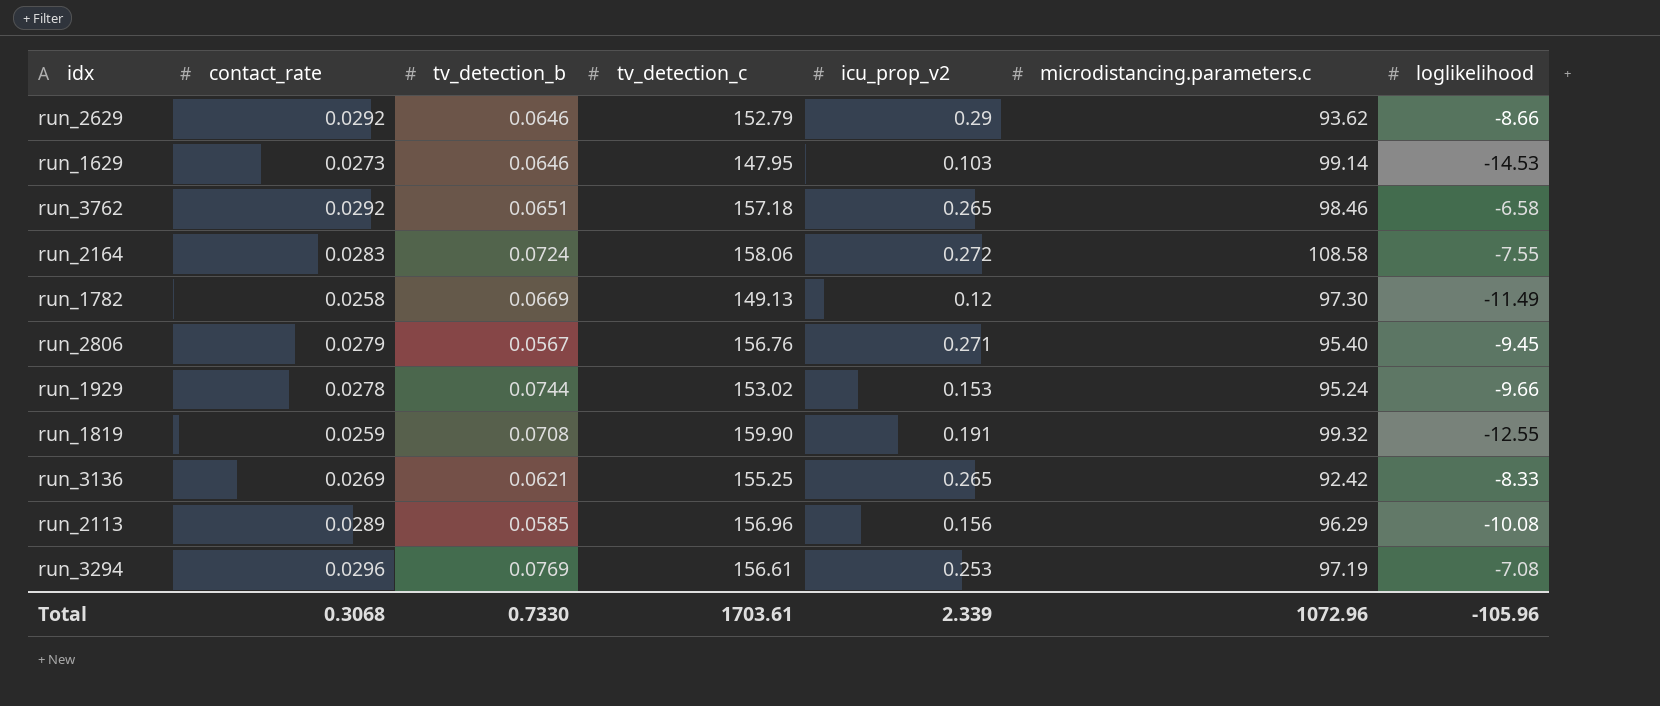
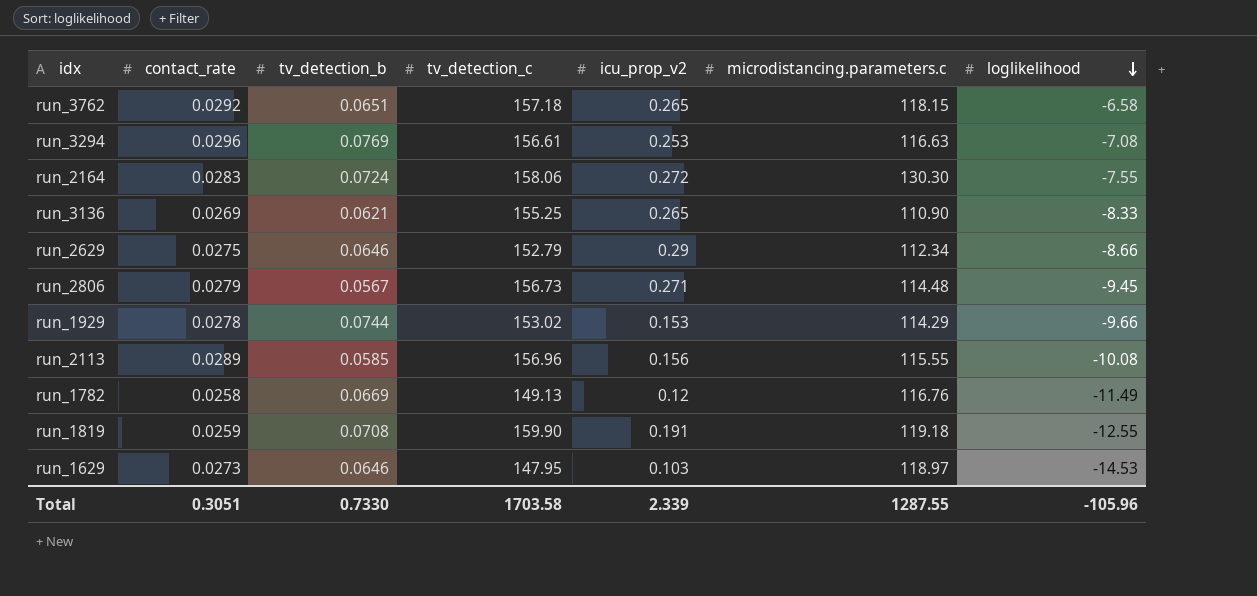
row order: none -> loglikelihood descending
run_3762 | microdistancing.parameters.c: 98.46 -> 118.15
run_3294 | microdistancing.parameters.c: 97.19 -> 116.63
run_2164 | microdistancing.parameters.c: 108.58 -> 130.30
run_3136 | microdistancing.parameters.c: 92.42 -> 110.90
run_2629 | contact_rate: 0.0292 -> 0.0275
run_2629 | microdistancing.parameters.c: 93.62 -> 112.34
run_2806 | tv_detection_c: 156.76 -> 156.73
run_2806 | microdistancing.parameters.c: 95.40 -> 114.48
run_1929 | microdistancing.parameters.c: 95.24 -> 114.29
run_2113 | microdistancing.parameters.c: 96.29 -> 115.55
run_1782 | microdistancing.parameters.c: 97.30 -> 116.76
run_1819 | microdistancing.parameters.c: 99.32 -> 119.18
run_1629 | microdistancing.parameters.c: 99.14 -> 118.97
Total | contact_rate: 0.3068 -> 0.3051
Total | tv_detection_c: 1703.61 -> 1703.58
Total | microdistancing.parameters.c: 1072.96 -> 1287.55

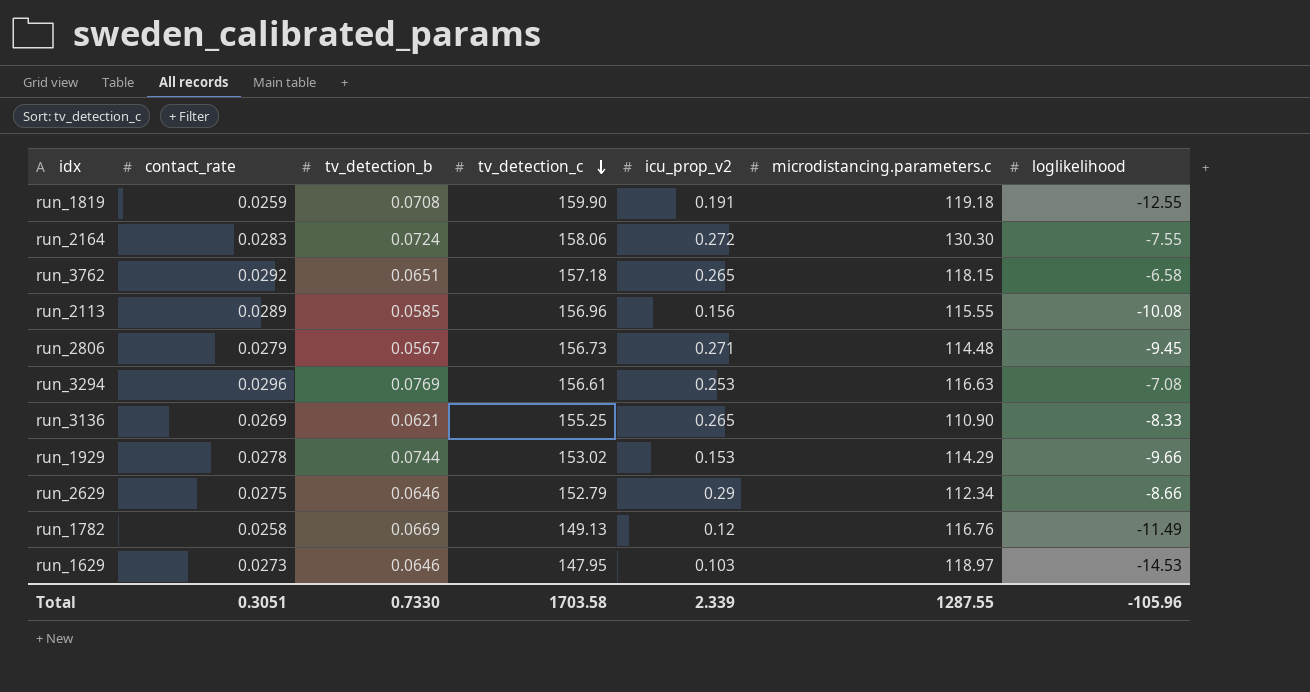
row order: loglikelihood descending -> tv_detection_c descending

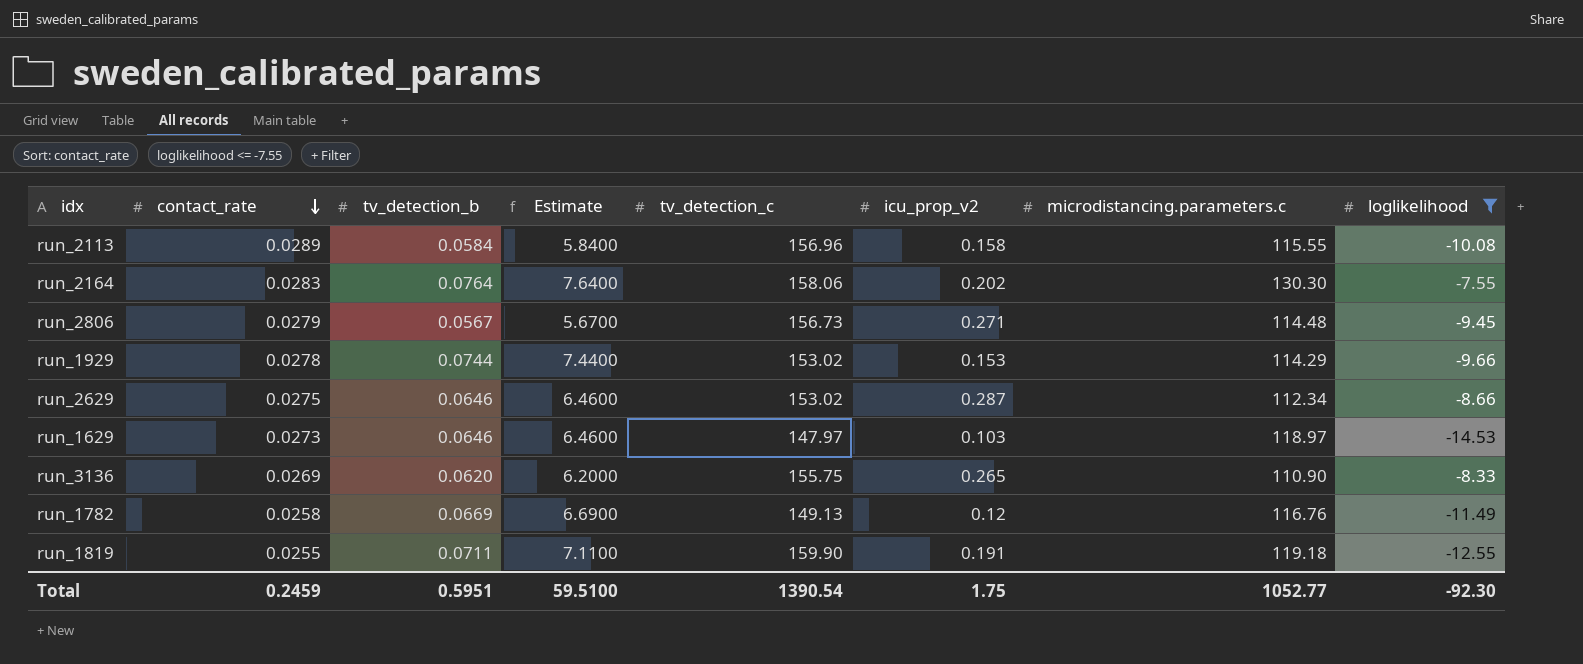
filter: none -> loglikelihood <= -7.55
row order: tv_detection_c descending -> contact_rate descending
column Estimate | formula: none -> [tv_detection_b] * 100
run_2113 | tv_detection_b: 0.0585 -> 0.0584
run_2113 | icu_prop_v2: 0.156 -> 0.158
run_2164 | tv_detection_b: 0.0724 -> 0.0764
run_2164 | icu_prop_v2: 0.272 -> 0.202
run_2629 | tv_detection_c: 152.79 -> 153.02
run_2629 | icu_prop_v2: 0.29 -> 0.287
run_1629 | tv_detection_c: 147.95 -> 147.97
run_3136 | tv_detection_b: 0.0621 -> 0.0620
run_3136 | tv_detection_c: 155.25 -> 155.75
run_1819 | contact_rate: 0.0259 -> 0.0255
run_1819 | tv_detection_b: 0.0708 -> 0.0711
Total | contact_rate: 0.3051 -> 0.2459
Total | tv_detection_b: 0.7330 -> 0.5951
Total | tv_detection_c: 1703.58 -> 1390.54
Total | icu_prop_v2: 2.339 -> 1.75
Total | microdistancing.parameters.c: 1287.55 -> 1052.77
Total | loglikelihood: -105.96 -> -92.30

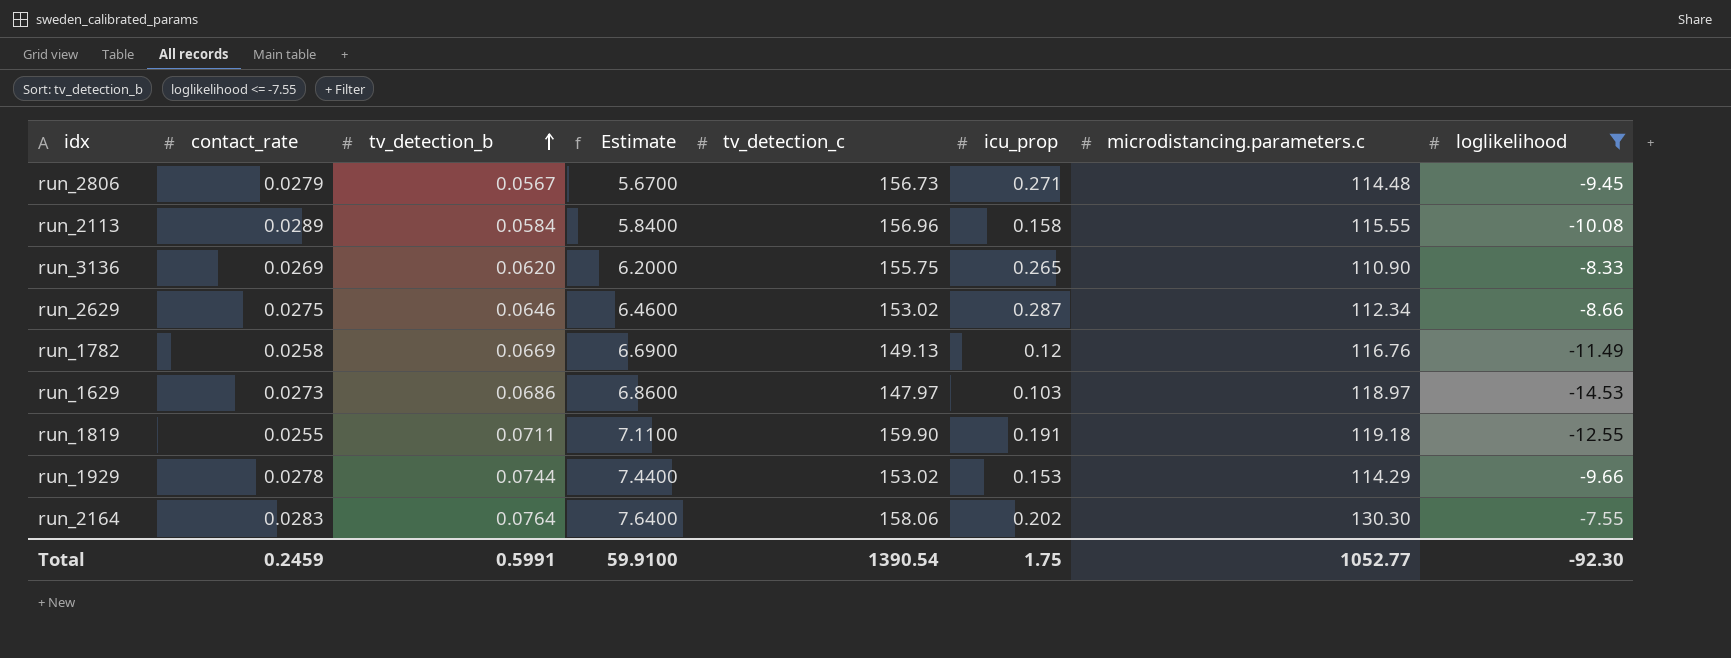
row order: contact_rate descending -> tv_detection_b ascending
column name: icu_prop_v2 -> icu_prop
run_1629 | tv_detection_b: 0.0646 -> 0.0686
run_1629 | Estimate: 6.4600 -> 6.8600
Total | tv_detection_b: 0.5951 -> 0.5991
Total | Estimate: 59.5100 -> 59.9100

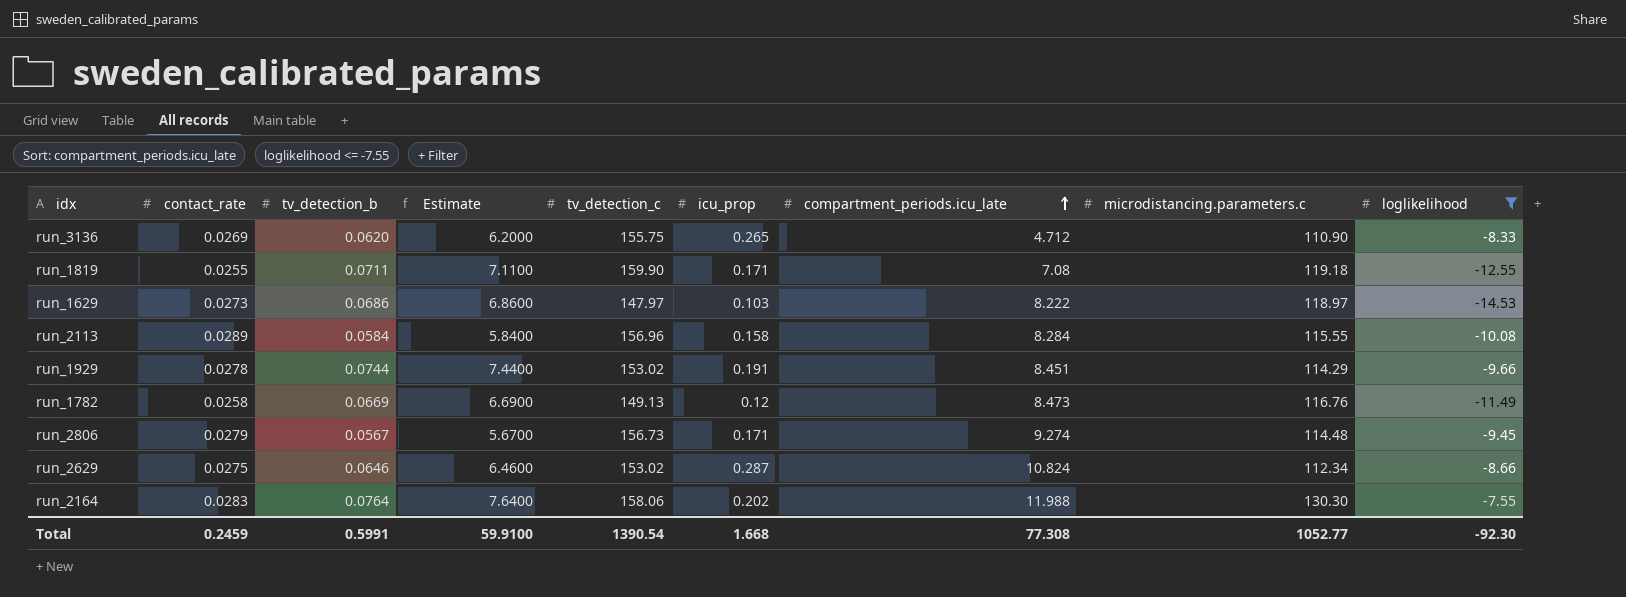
row order: tv_detection_b ascending -> compartment_periods.icu_late ascending
column compartment_periods.icu_late | position: none -> 7
run_1819 | icu_prop: 0.191 -> 0.171
run_1929 | icu_prop: 0.153 -> 0.191
run_2806 | icu_prop: 0.271 -> 0.171
Total | icu_prop: 1.75 -> 1.668

